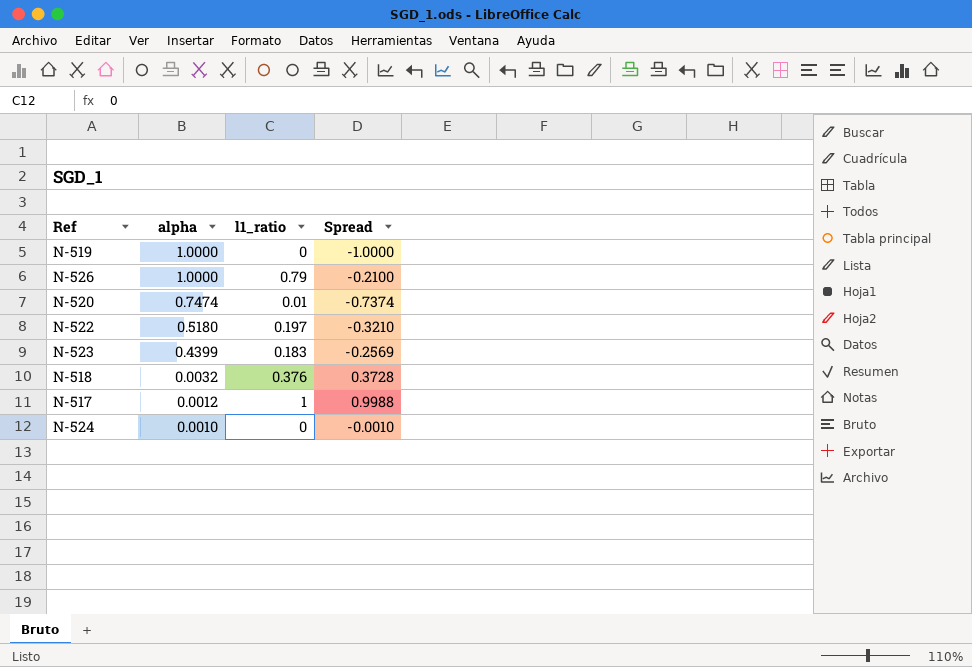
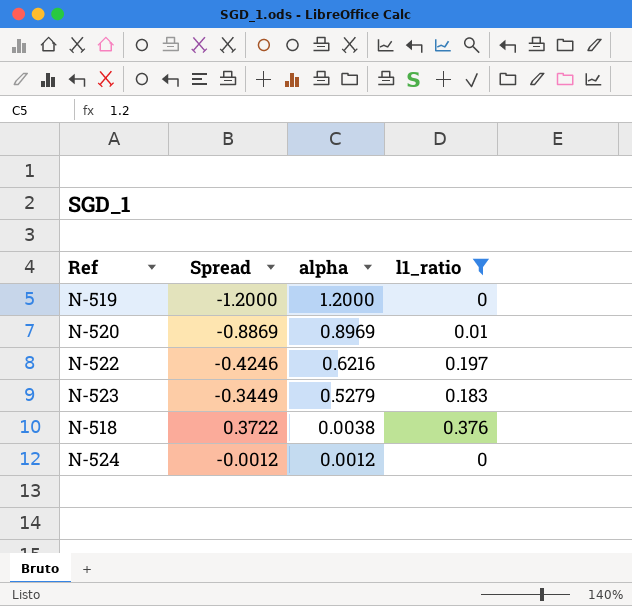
filter: none -> l1_ratio <= 0.376
column Spread | position: 4 -> 2
N-519 | Spread: -1.0000 -> -1.2000
N-519 | alpha: 1.0000 -> 1.2000
N-520 | Spread: -0.7374 -> -0.8869
N-520 | alpha: 0.7474 -> 0.8969
N-522 | Spread: -0.3210 -> -0.4246
N-522 | alpha: 0.5180 -> 0.6216
N-523 | Spread: -0.2569 -> -0.3449
N-523 | alpha: 0.4399 -> 0.5279
N-518 | Spread: 0.3728 -> 0.3722
N-518 | alpha: 0.0032 -> 0.0038
N-524 | Spread: -0.0010 -> -0.0012
N-524 | alpha: 0.0010 -> 0.0012

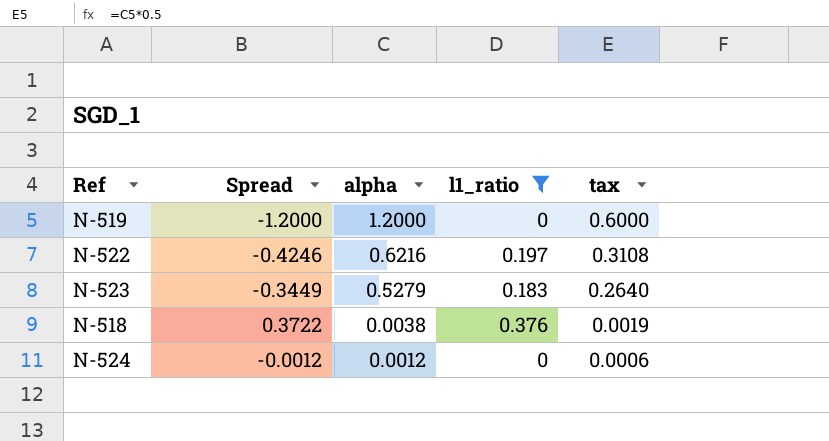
column tax | formula: none -> [alpha] * 0.5
row N-520: -0.8869 | 0.8969 | 0.01 -> none

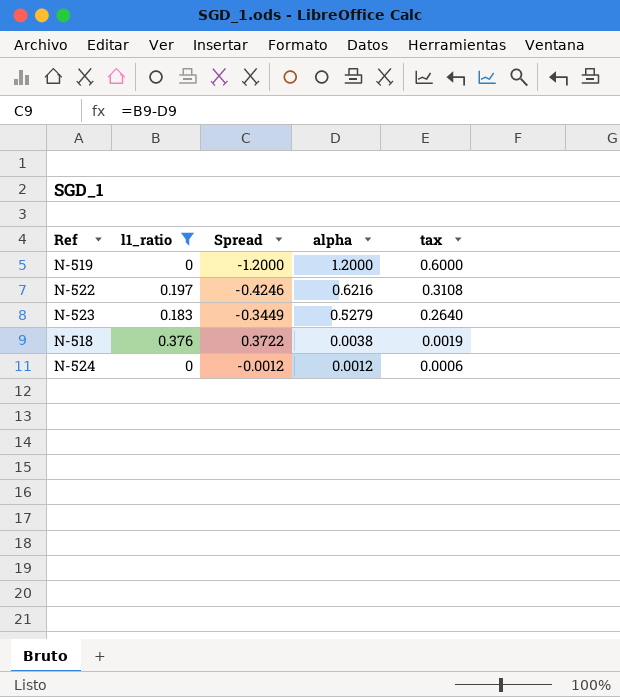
column l1_ratio | position: 4 -> 2

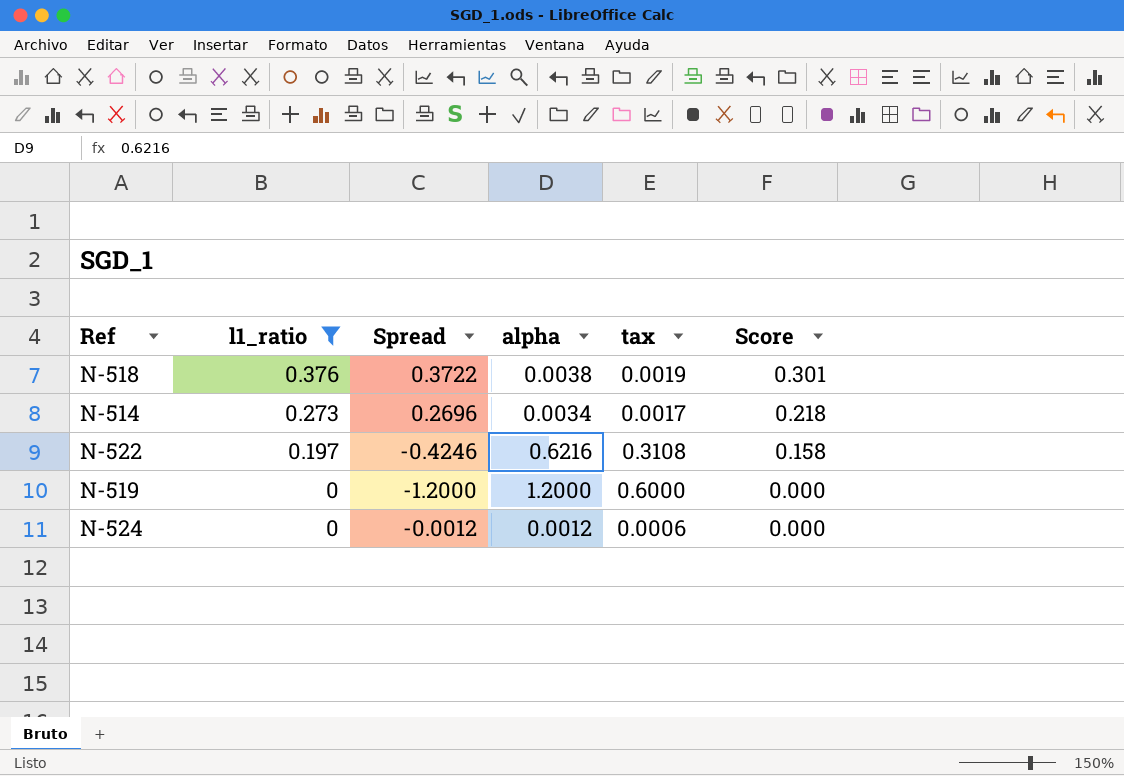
row order: alpha descending -> l1_ratio descending
column Score | formula: none -> [l1_ratio] * 0.8
row N-523: 0.183 | -0.3449 | 0.5279 | 0.2640 -> none
row N-514: none -> 0.273 | 0.2696 | 0.0034 | 0.0017 | 0.218

